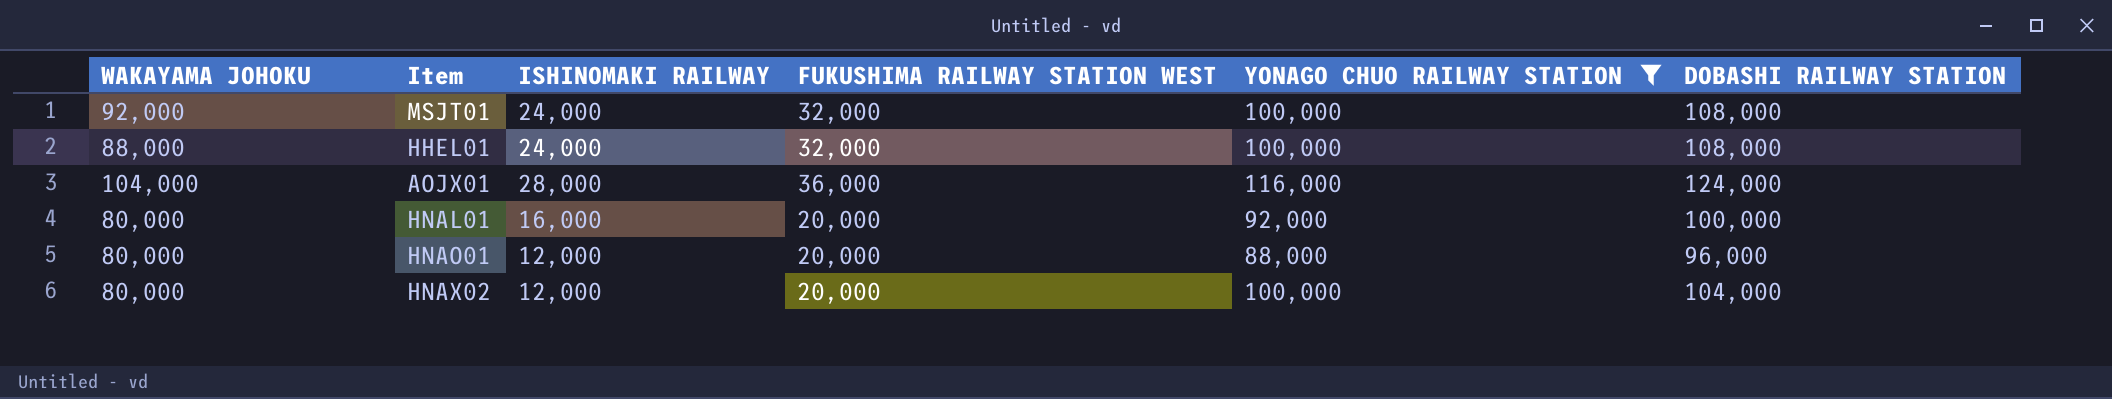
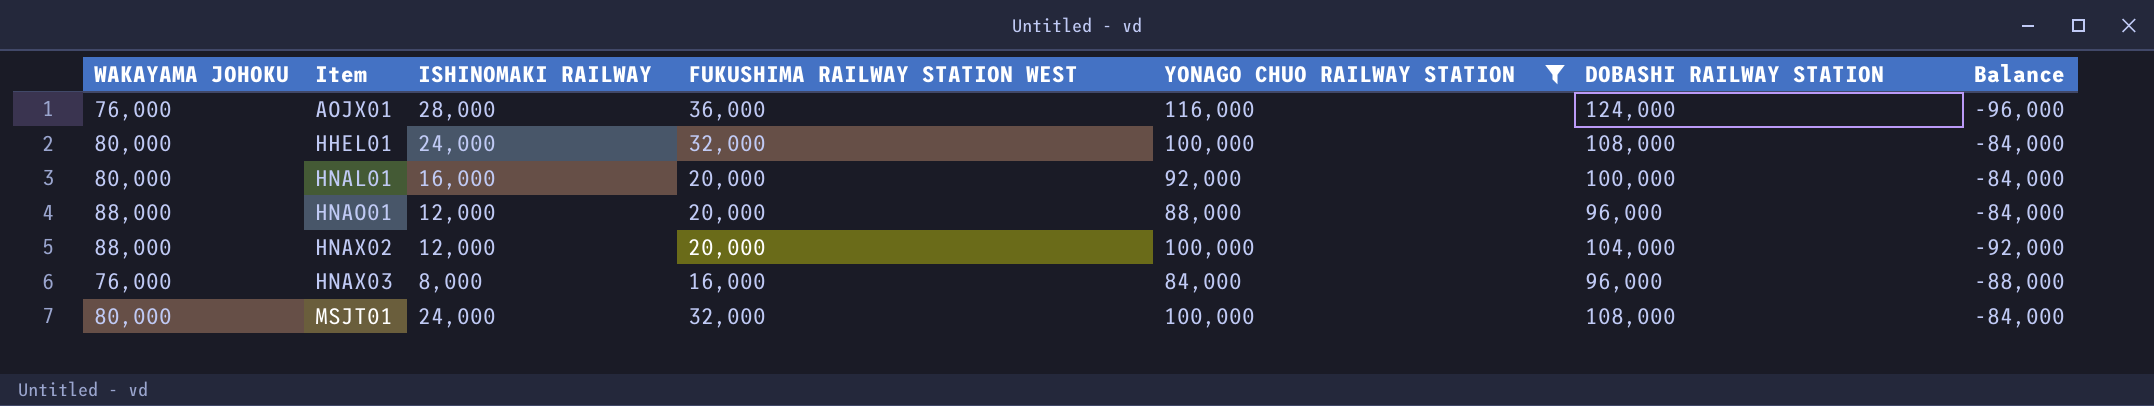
row order: none -> Item ascending
column Balance | formula: none -> [ISHINOMAKI RAILWAY] - [DOBASHI RAILWAY STATION]
AOJX01 | WAKAYAMA JOHOKU: 104,000 -> 76,000
HHEL01 | WAKAYAMA JOHOKU: 88,000 -> 80,000
HNAO01 | WAKAYAMA JOHOKU: 80,000 -> 88,000
HNAX02 | WAKAYAMA JOHOKU: 80,000 -> 88,000
row HNAX03: none -> 76,000 | 8,000 | 16,000 | 84,000 | 96,000 | -88,000
MSJT01 | WAKAYAMA JOHOKU: 92,000 -> 80,000

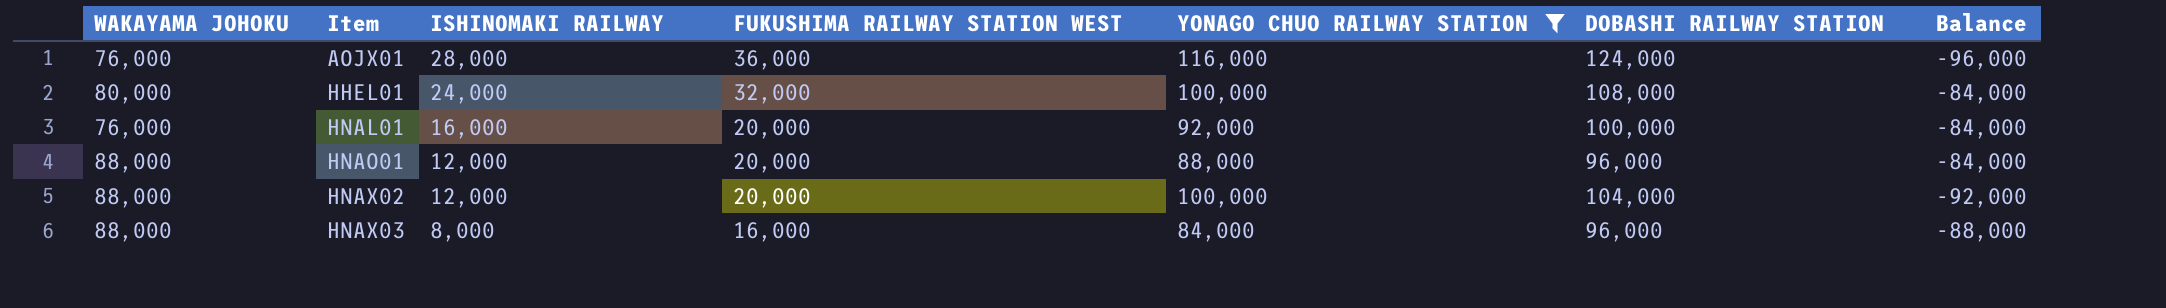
row MSJT01: 80,000 | 24,000 | 32,000 | 100,000 | 108,000 | -84,000 -> none
HNAL01 | WAKAYAMA JOHOKU: 80,000 -> 76,000
HNAX03 | WAKAYAMA JOHOKU: 76,000 -> 88,000

